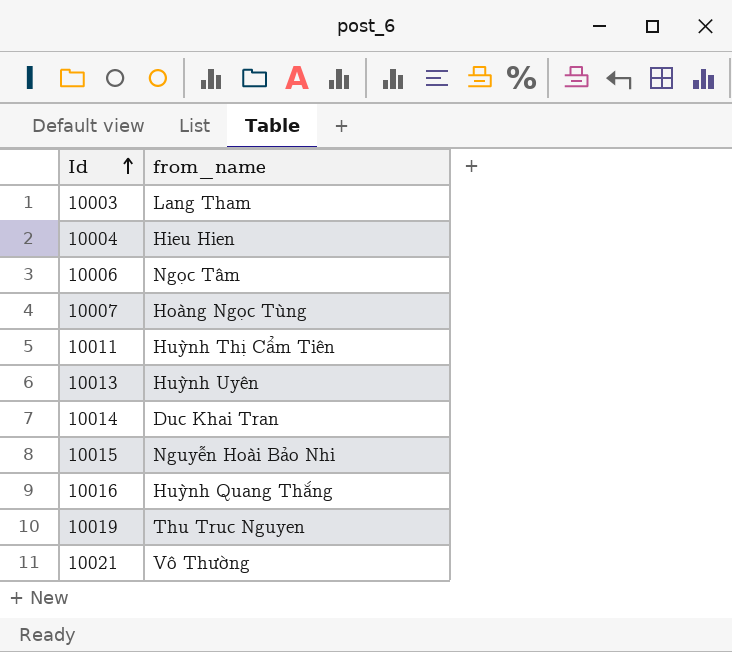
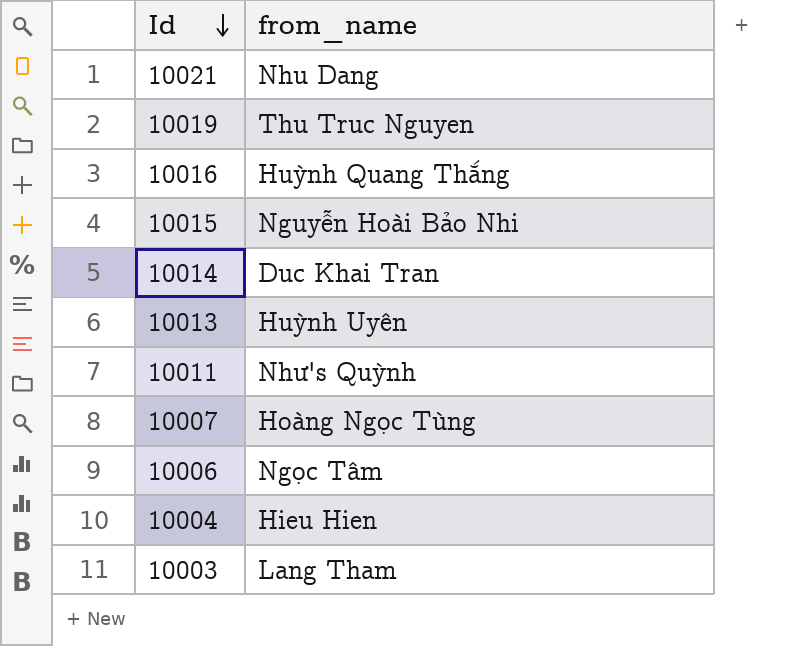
row order: Id ascending -> Id descending
10021 | from_name: Vô Thường -> Nhu Dang
10011 | from_name: Huỳnh Thị Cẩm Tiên -> Như's Quỳnh

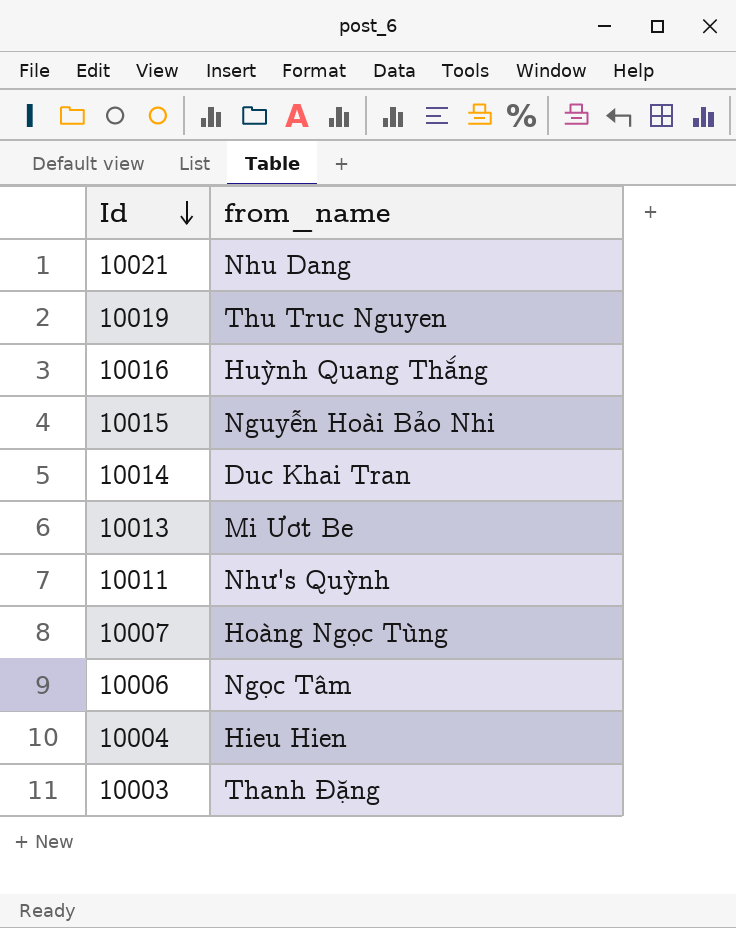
10013 | from_name: Huỳnh Uyên -> Mi Ươt Be
10003 | from_name: Lang Tham -> Thanh Đặng

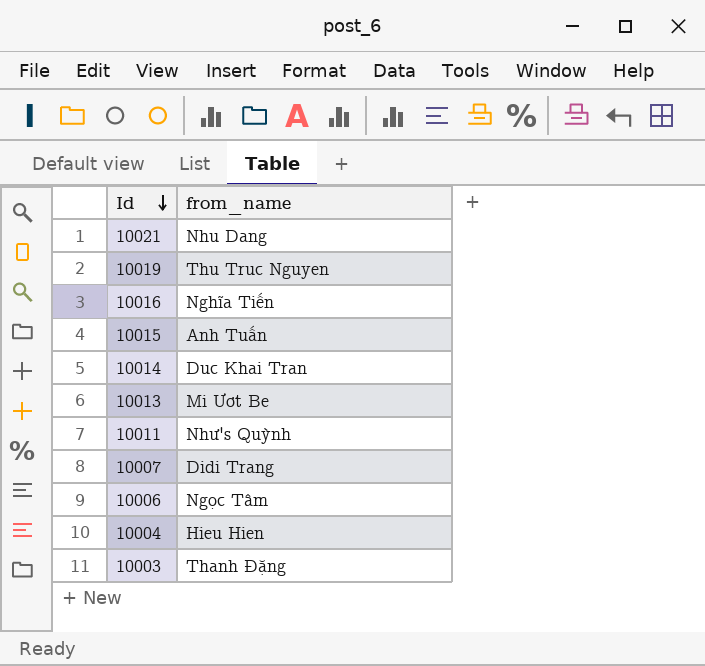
10016 | from_name: Huỳnh Quang Thắng -> Nghĩa Tiến
10015 | from_name: Nguyễn Hoài Bảo Nhi -> Anh Tuấn
10007 | from_name: Hoàng Ngọc Tùng -> Didi Trang

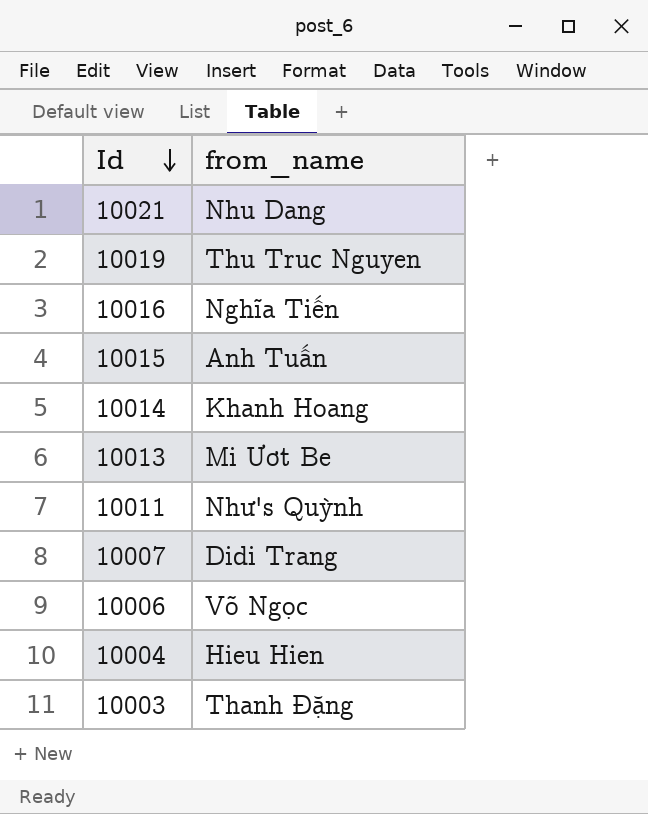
10014 | from_name: Duc Khai Tran -> Khanh Hoang
10006 | from_name: Ngọc Tâm -> Võ Ngọc

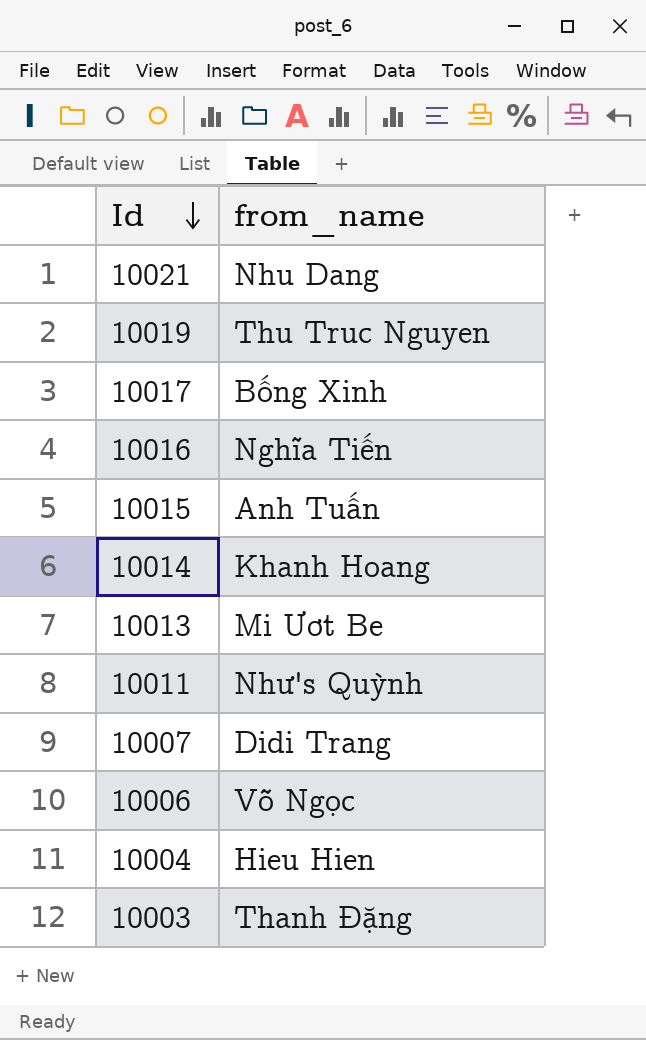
row 10017: none -> Bống Xinh

